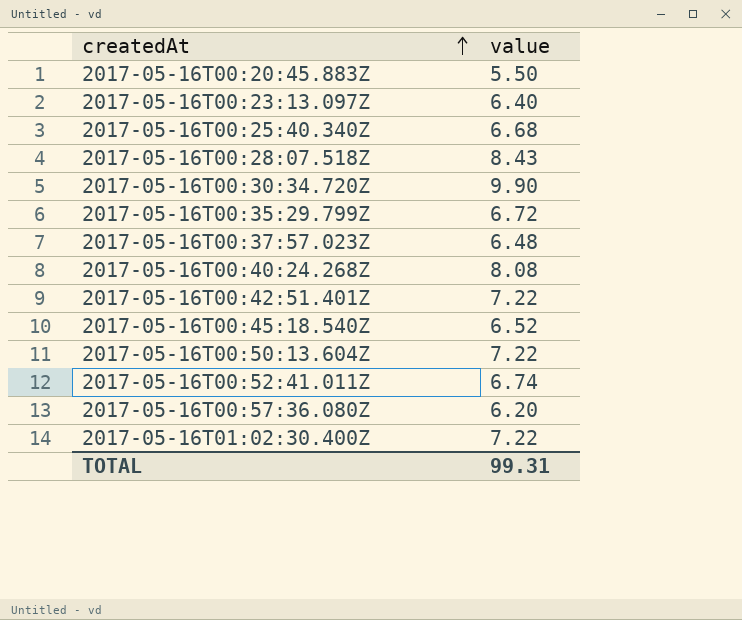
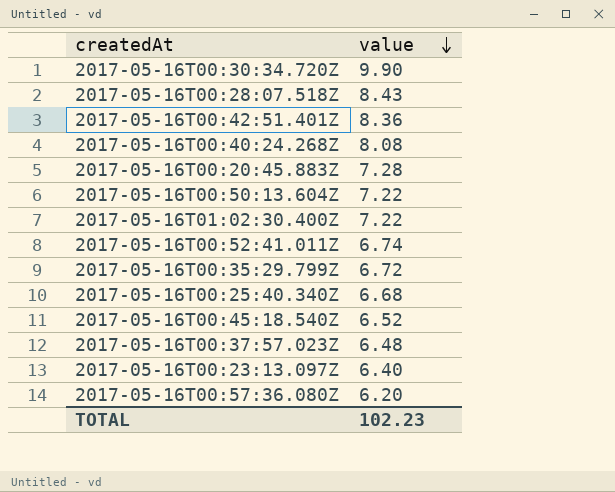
row order: createdAt ascending -> value descending
2017-05-16T00:42:51.401Z | value: 7.22 -> 8.36
2017-05-16T00:20:45.883Z | value: 5.50 -> 7.28
TOTAL | value: 99.31 -> 102.23

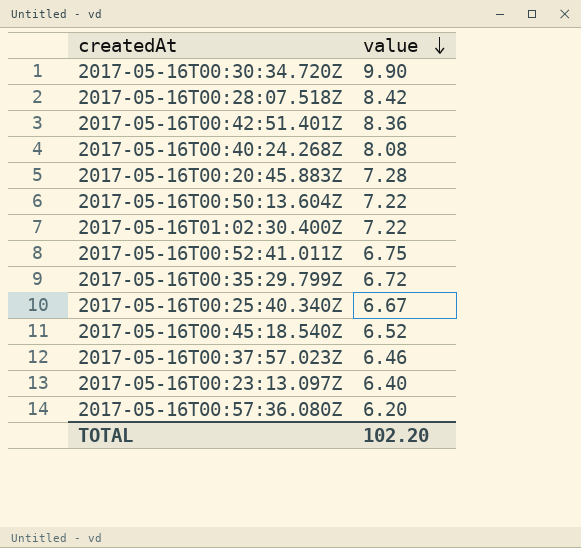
2017-05-16T00:28:07.518Z | value: 8.43 -> 8.42
2017-05-16T00:52:41.011Z | value: 6.74 -> 6.75
2017-05-16T00:25:40.340Z | value: 6.68 -> 6.67
2017-05-16T00:37:57.023Z | value: 6.48 -> 6.46
TOTAL | value: 102.23 -> 102.20

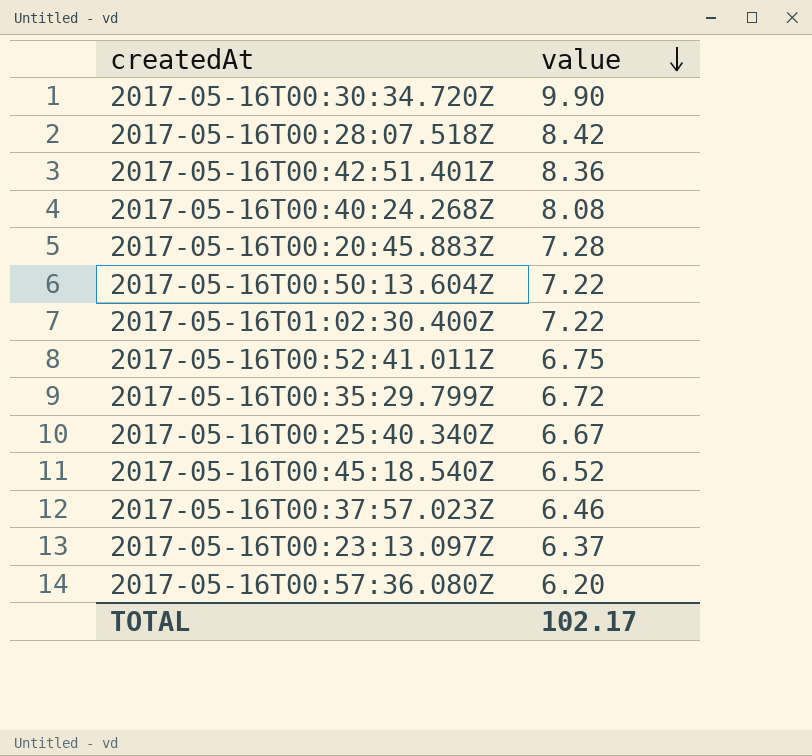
2017-05-16T00:23:13.097Z | value: 6.40 -> 6.37
TOTAL | value: 102.20 -> 102.17

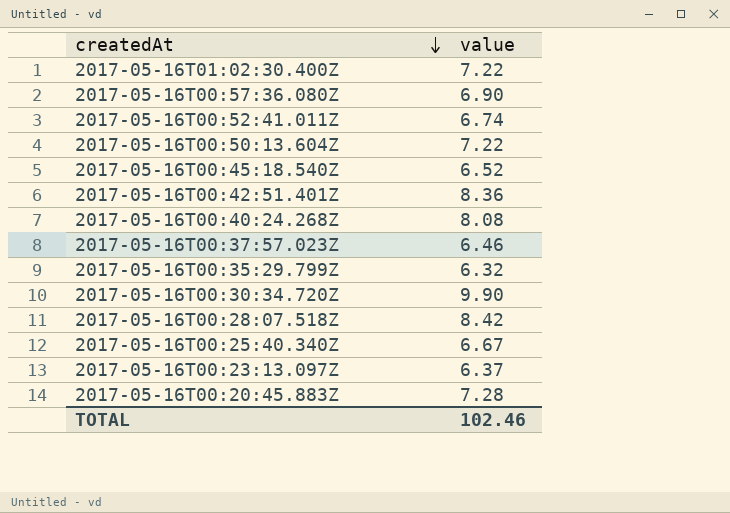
row order: value descending -> createdAt descending
2017-05-16T00:57:36.080Z | value: 6.20 -> 6.90
2017-05-16T00:52:41.011Z | value: 6.75 -> 6.74
2017-05-16T00:35:29.799Z | value: 6.72 -> 6.32
TOTAL | value: 102.17 -> 102.46

